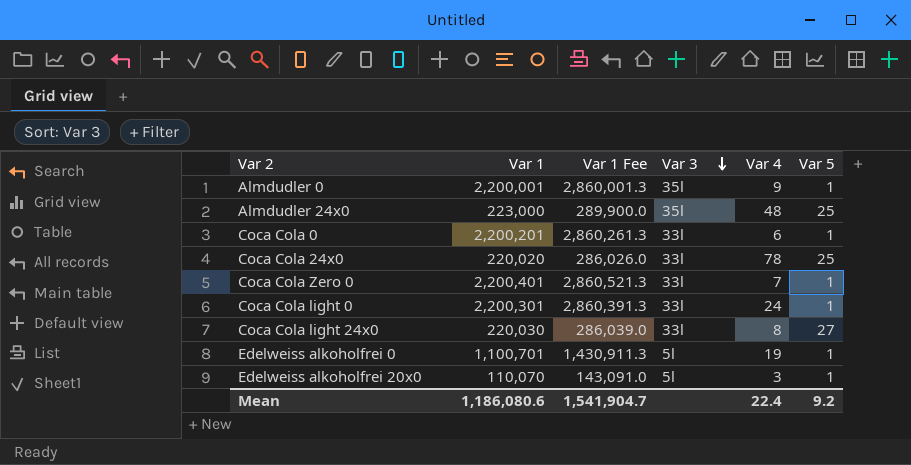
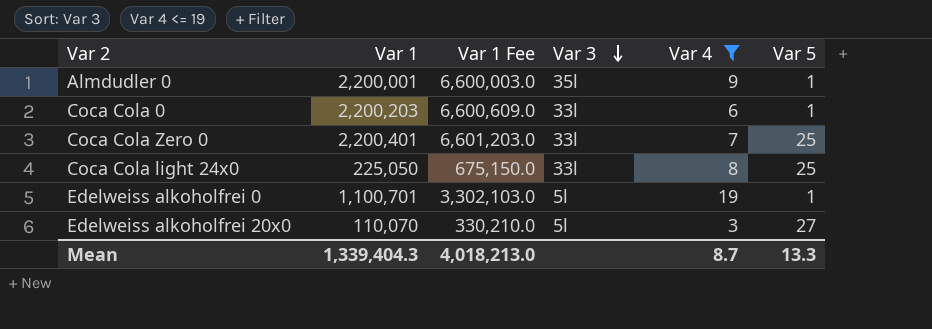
filter: none -> Var 4 <= 19
column Var 1 Fee | formula: [Var 1] * 1.3 -> [Var 1] * 3
Coca Cola 0 | Var 1: 2,200,201 -> 2,200,203
Coca Cola Zero 0 | Var 5: 1 -> 25
Coca Cola light 24x0 | Var 1: 220,030 -> 225,050
Coca Cola light 24x0 | Var 5: 27 -> 25
Edelweiss alkoholfrei 20x0 | Var 5: 1 -> 27
Mean | Var 1: 1,186,080.6 -> 1,339,404.3
Mean | Var 1 Fee: 1,541,904.7 -> 4,018,213.0
Mean | Var 4: 22.4 -> 8.7
Mean | Var 5: 9.2 -> 13.3

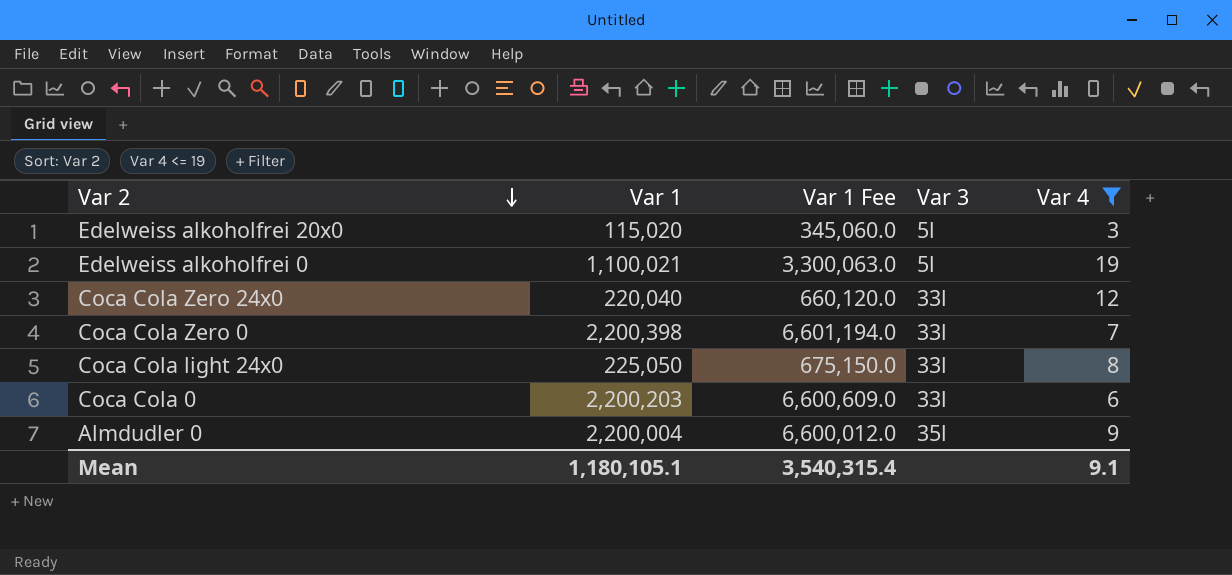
row order: Var 3 descending -> Var 2 descending
column Var 5 | position: 6 -> none
Edelweiss alkoholfrei 20x0 | Var 1: 110,070 -> 115,020
Edelweiss alkoholfrei 20x0 | Var 1 Fee: 330,210.0 -> 345,060.0
Edelweiss alkoholfrei 0 | Var 1: 1,100,701 -> 1,100,021
Edelweiss alkoholfrei 0 | Var 1 Fee: 3,302,103.0 -> 3,300,063.0
row Coca Cola Zero 24x0: none -> 220,040 | 660,120.0 | 33l | 12
Coca Cola Zero 0 | Var 1: 2,200,401 -> 2,200,398
Coca Cola Zero 0 | Var 1 Fee: 6,601,203.0 -> 6,601,194.0
Almdudler 0 | Var 1: 2,200,001 -> 2,200,004
Almdudler 0 | Var 1 Fee: 6,600,003.0 -> 6,600,012.0
Mean | Var 1: 1,339,404.3 -> 1,180,105.1
Mean | Var 1 Fee: 4,018,213.0 -> 3,540,315.4
Mean | Var 4: 8.7 -> 9.1

